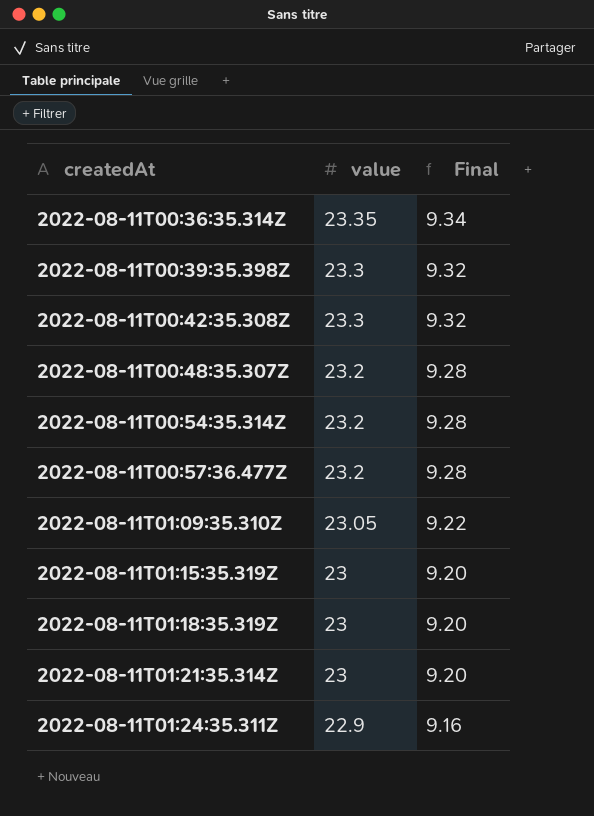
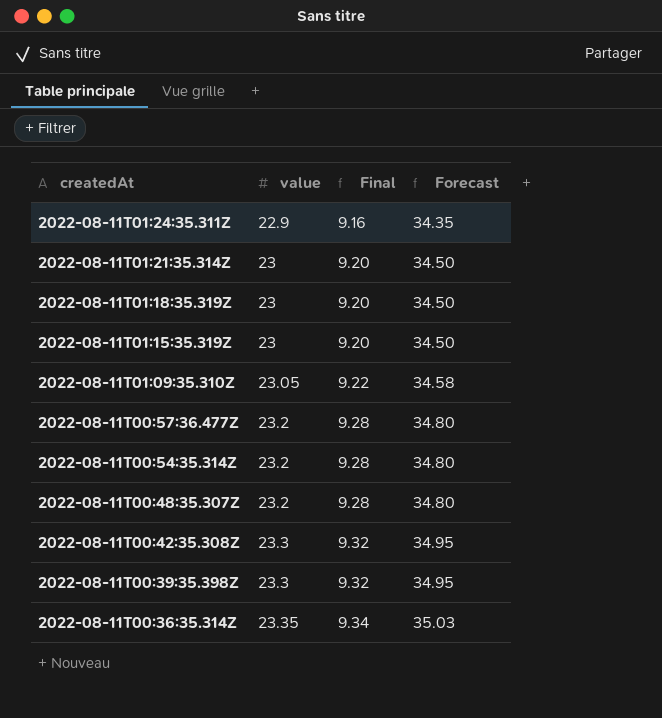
row order: createdAt ascending -> createdAt descending
column Forecast | formula: none -> [value] * 1.5

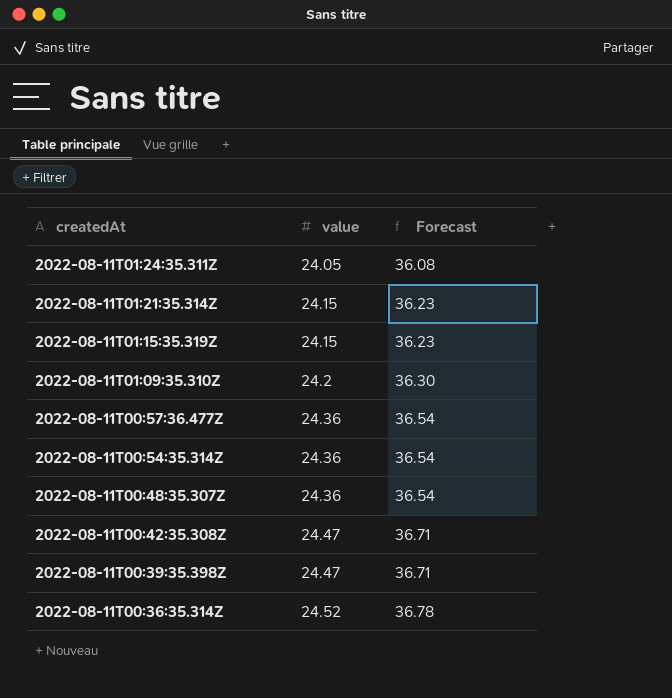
column Final | formula: [value] * 0.4 -> none
row 2022-08-11T01:18:35.319Z: 23 | 9.20 | 34.50 -> none
2022-08-11T01:24:35.311Z | value: 22.9 -> 24.05
2022-08-11T01:24:35.311Z | Forecast: 34.35 -> 36.08
2022-08-11T01:21:35.314Z | value: 23 -> 24.15
2022-08-11T01:21:35.314Z | Forecast: 34.50 -> 36.23
2022-08-11T01:15:35.319Z | value: 23 -> 24.15
2022-08-11T01:15:35.319Z | Forecast: 34.50 -> 36.23
2022-08-11T01:09:35.310Z | value: 23.05 -> 24.2
2022-08-11T01:09:35.310Z | Forecast: 34.58 -> 36.30
2022-08-11T00:57:36.477Z | value: 23.2 -> 24.36
2022-08-11T00:57:36.477Z | Forecast: 34.80 -> 36.54
2022-08-11T00:54:35.314Z | value: 23.2 -> 24.36
2022-08-11T00:54:35.314Z | Forecast: 34.80 -> 36.54
2022-08-11T00:48:35.307Z | value: 23.2 -> 24.36
2022-08-11T00:48:35.307Z | Forecast: 34.80 -> 36.54
2022-08-11T00:42:35.308Z | value: 23.3 -> 24.47
2022-08-11T00:42:35.308Z | Forecast: 34.95 -> 36.71
2022-08-11T00:39:35.398Z | value: 23.3 -> 24.47
2022-08-11T00:39:35.398Z | Forecast: 34.95 -> 36.71
2022-08-11T00:36:35.314Z | value: 23.35 -> 24.52
2022-08-11T00:36:35.314Z | Forecast: 35.03 -> 36.78

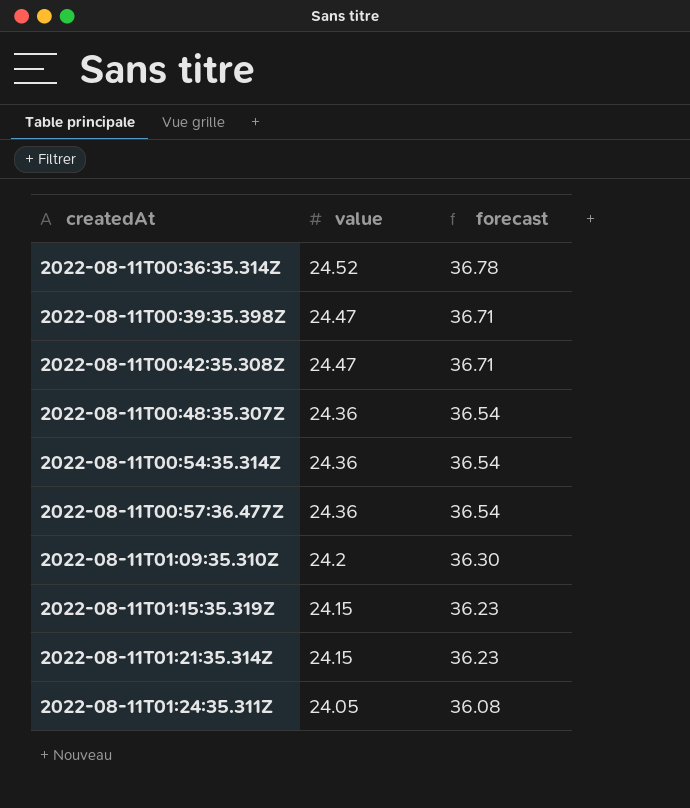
row order: createdAt descending -> createdAt ascending
column name: Forecast -> forecast

